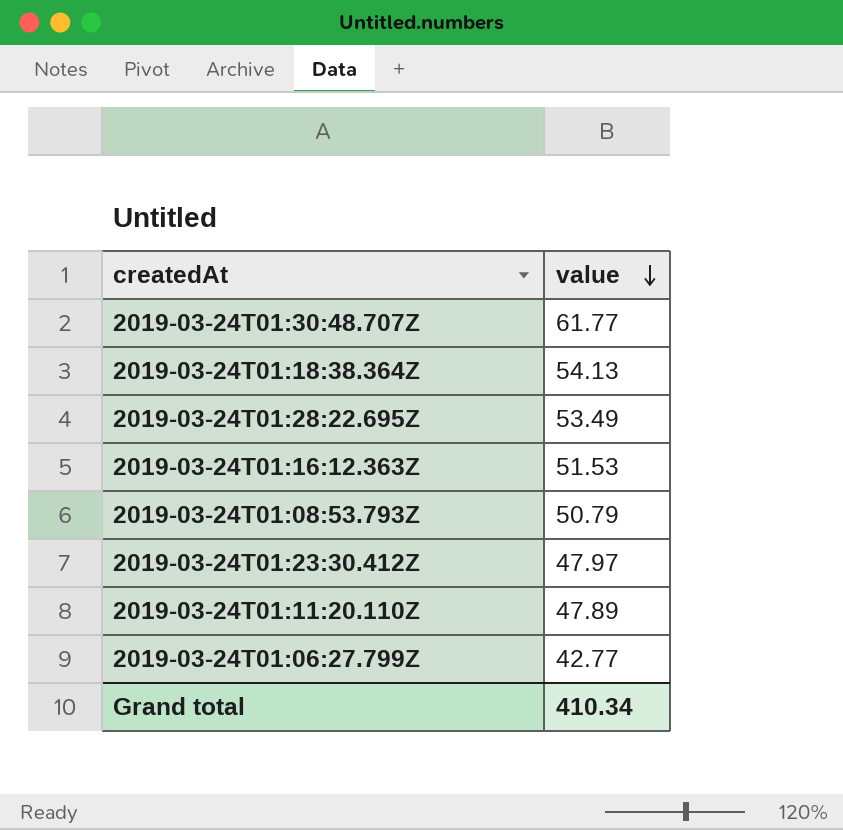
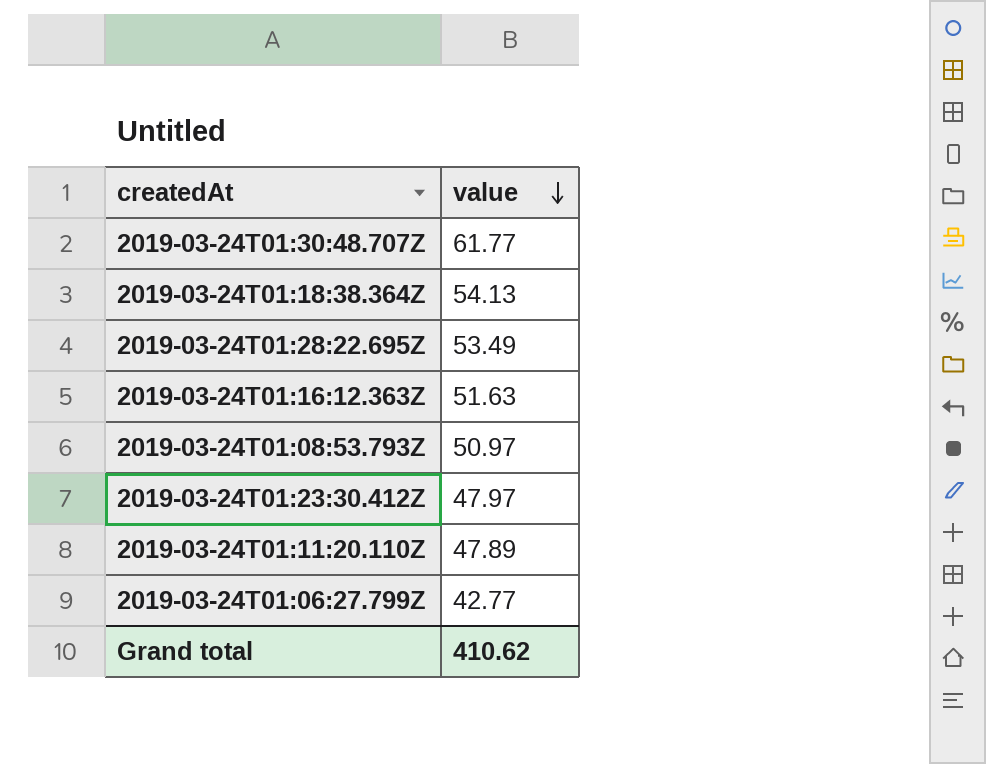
2019-03-24T01:16:12.363Z | value: 51.53 -> 51.63
2019-03-24T01:08:53.793Z | value: 50.79 -> 50.97
Grand total | value: 410.34 -> 410.62

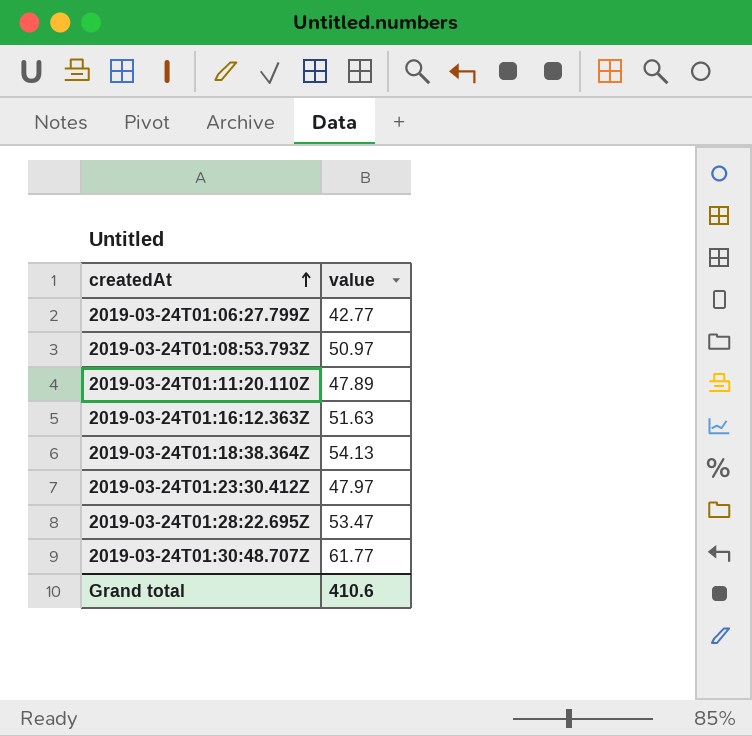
row order: value descending -> createdAt ascending
2019-03-24T01:28:22.695Z | value: 53.49 -> 53.47
Grand total | value: 410.62 -> 410.6

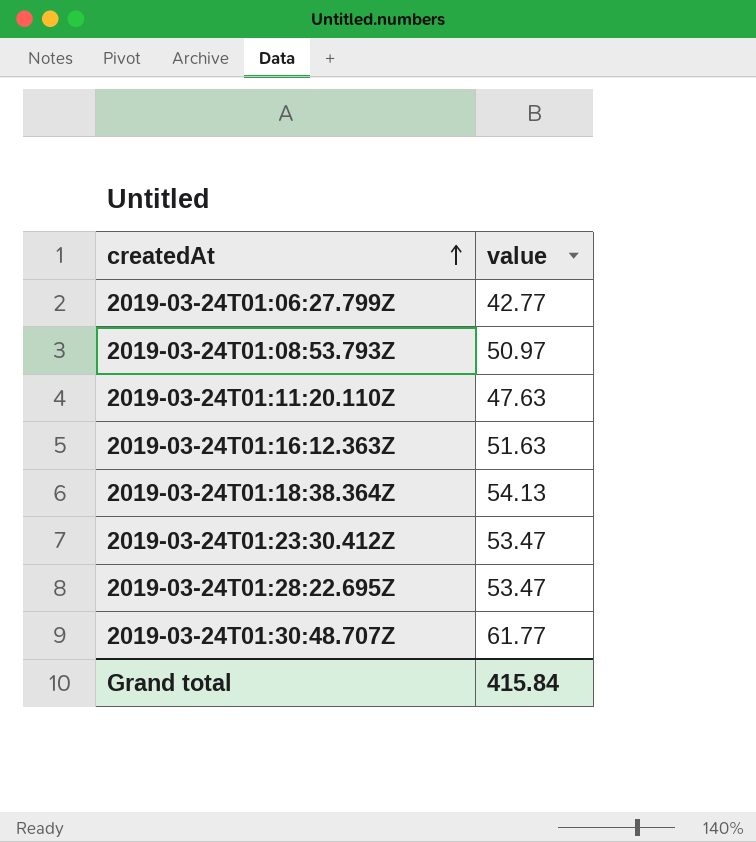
2019-03-24T01:11:20.110Z | value: 47.89 -> 47.63
2019-03-24T01:23:30.412Z | value: 47.97 -> 53.47
Grand total | value: 410.6 -> 415.84

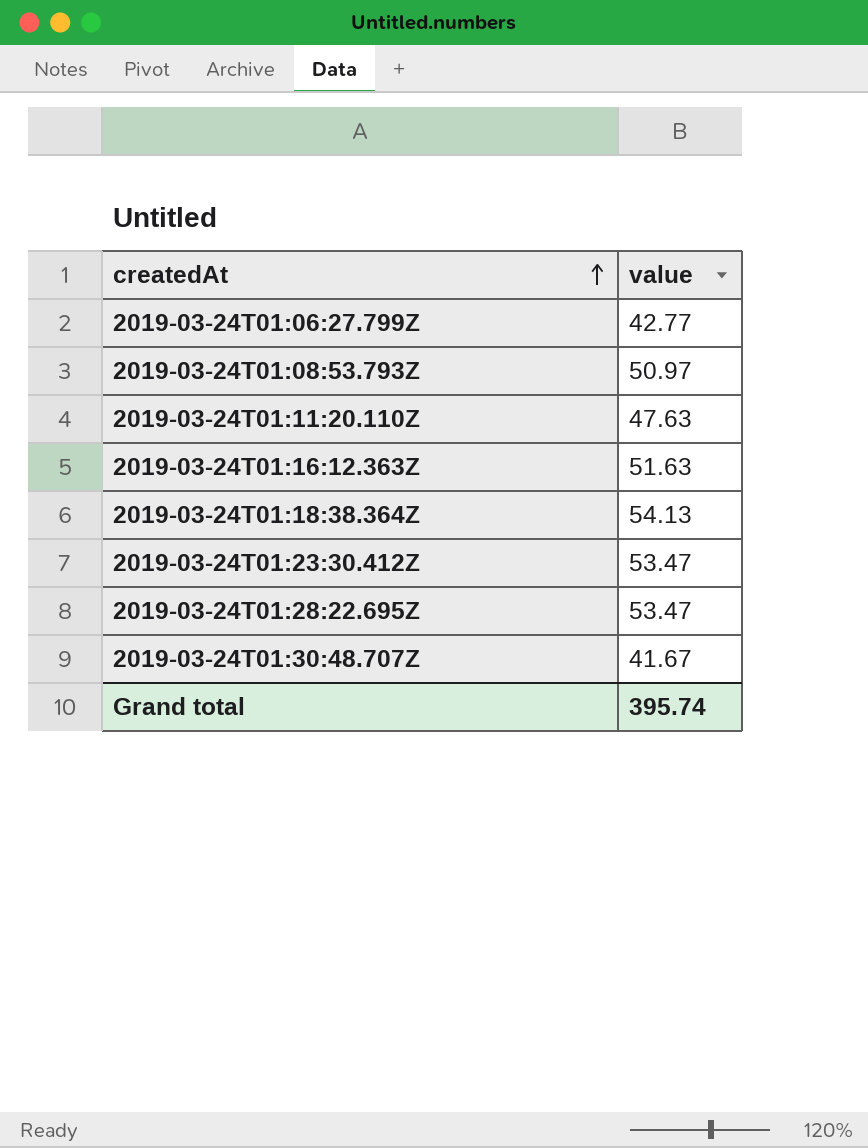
2019-03-24T01:30:48.707Z | value: 61.77 -> 41.67
Grand total | value: 415.84 -> 395.74

